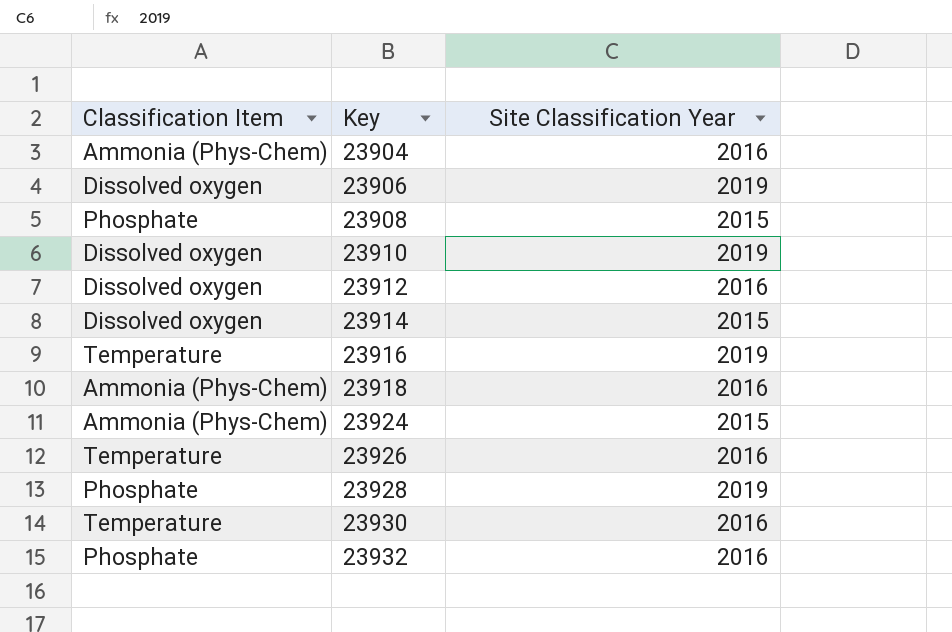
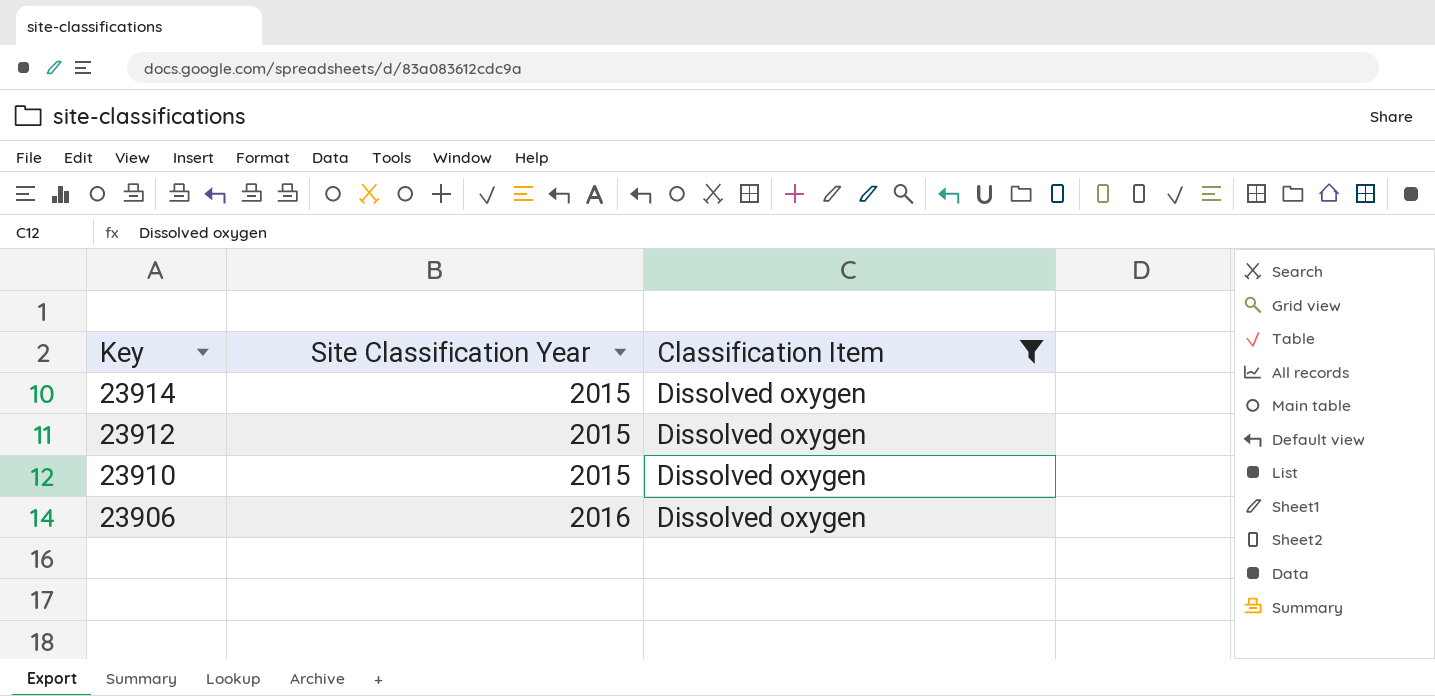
filter: none -> Classification Item = Dissolved oxygen
row order: Key ascending -> Key descending
column Classification Item | position: 1 -> 3
23912 | Site Classification Year: 2016 -> 2015
23910 | Site Classification Year: 2019 -> 2015
23906 | Site Classification Year: 2019 -> 2016

